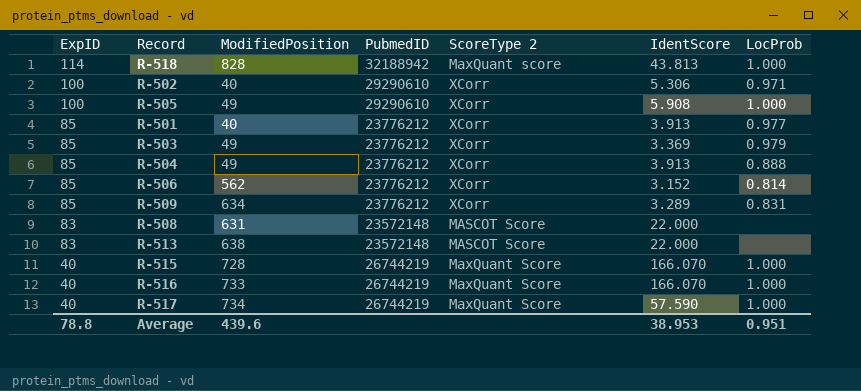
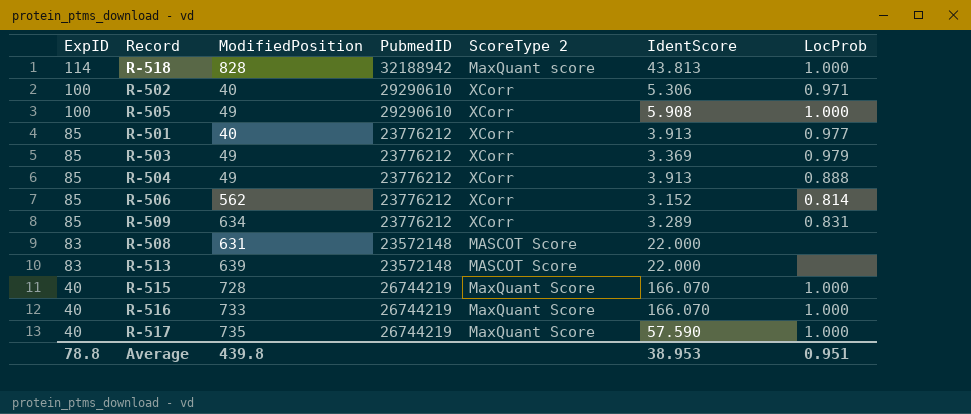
R-513 | ModifiedPosition: 638 -> 639
R-517 | ModifiedPosition: 734 -> 735
Average | ModifiedPosition: 439.6 -> 439.8

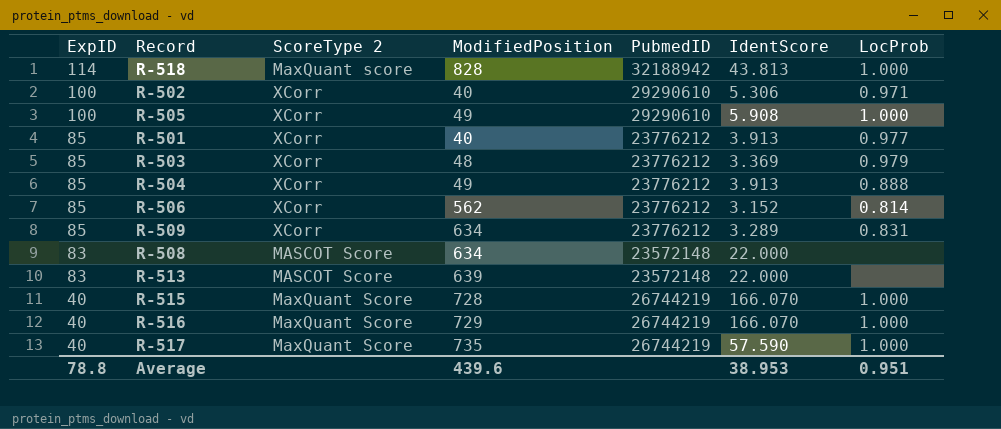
column ScoreType 2 | position: 5 -> 3
R-503 | ModifiedPosition: 49 -> 48
R-508 | ModifiedPosition: 631 -> 634
R-516 | ModifiedPosition: 733 -> 729
Average | ModifiedPosition: 439.8 -> 439.6

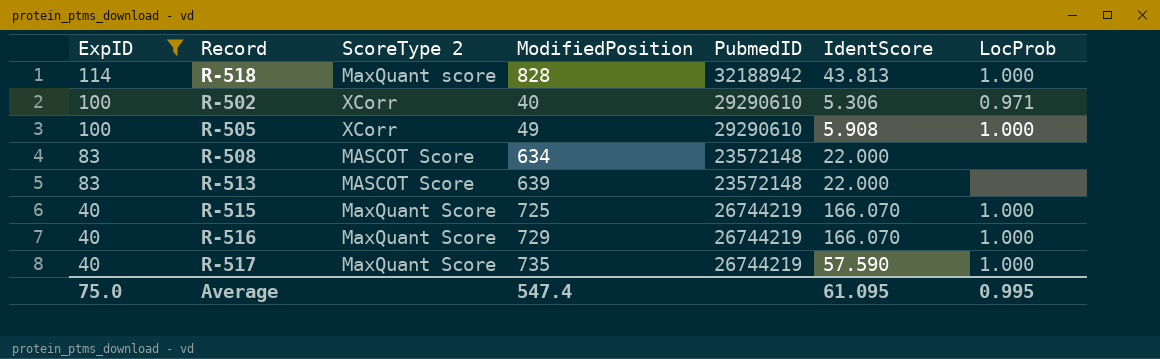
filter: none -> ExpID != 85
R-515 | ModifiedPosition: 728 -> 725
Average | ExpID: 78.8 -> 75.0
Average | ModifiedPosition: 439.6 -> 547.4
Average | IdentScore: 38.953 -> 61.095
Average | LocProb: 0.951 -> 0.995

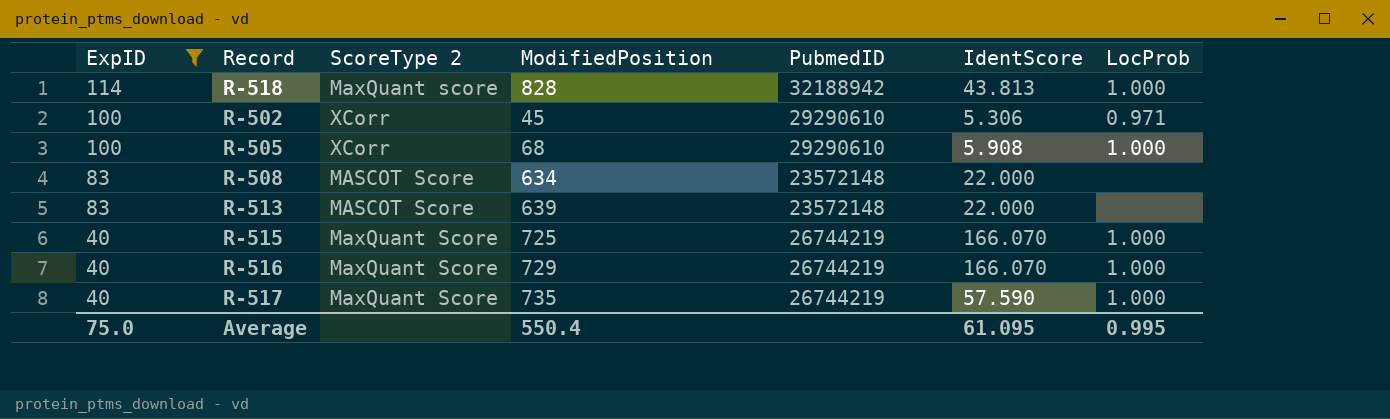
R-502 | ModifiedPosition: 40 -> 45
R-505 | ModifiedPosition: 49 -> 68
Average | ModifiedPosition: 547.4 -> 550.4

